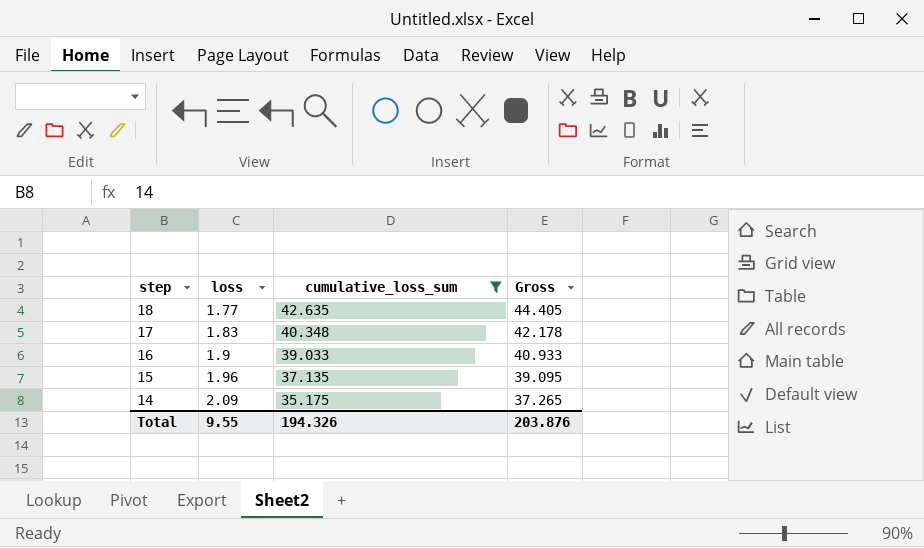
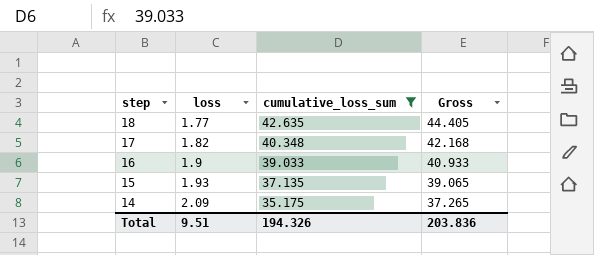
17 | loss: 1.83 -> 1.82
17 | Gross: 42.178 -> 42.168
15 | loss: 1.96 -> 1.93
15 | Gross: 39.095 -> 39.065
Total | loss: 9.55 -> 9.51
Total | Gross: 203.876 -> 203.836

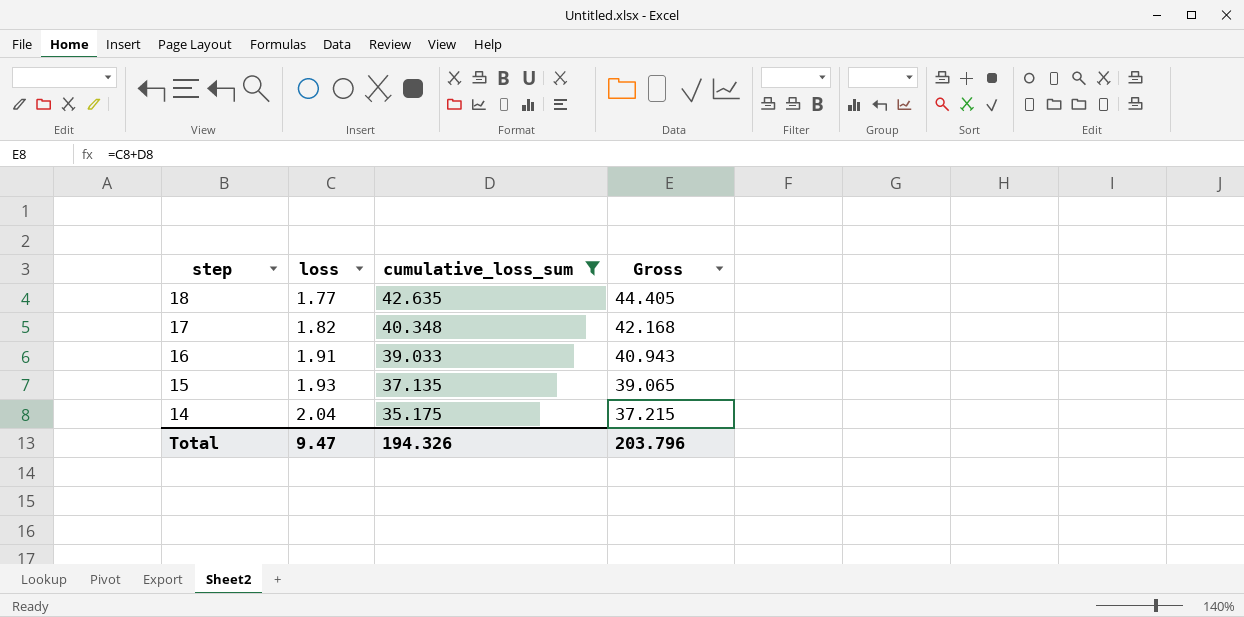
16 | loss: 1.9 -> 1.91
16 | Gross: 40.933 -> 40.943
14 | loss: 2.09 -> 2.04
14 | Gross: 37.265 -> 37.215
Total | loss: 9.51 -> 9.47
Total | Gross: 203.836 -> 203.796

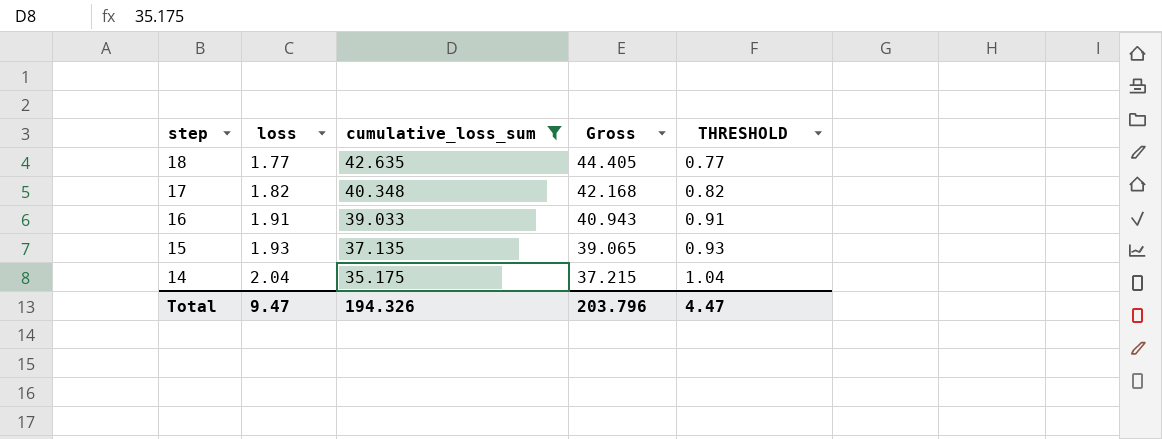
column THRESHOLD | formula: none -> [loss] - 1

